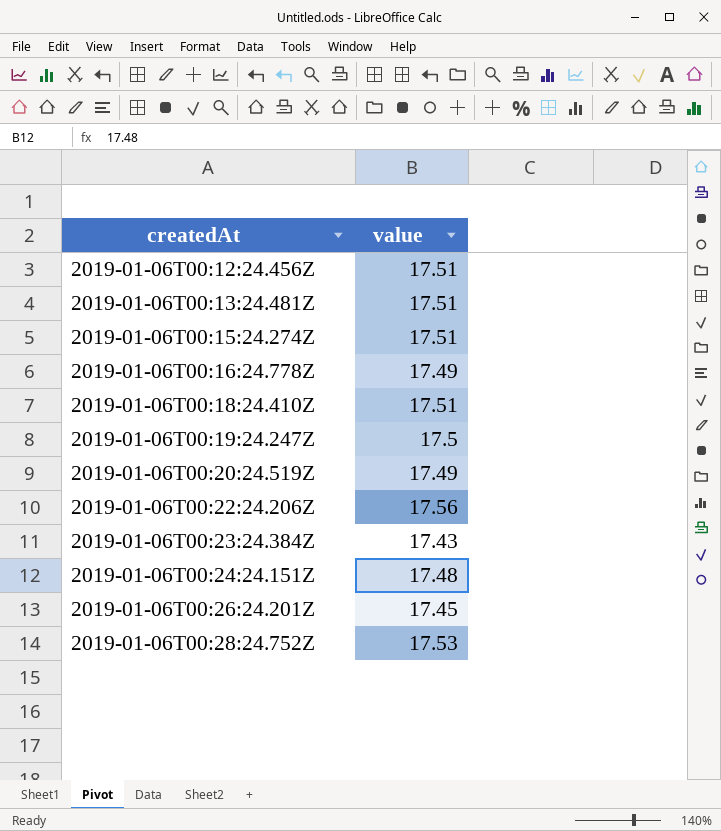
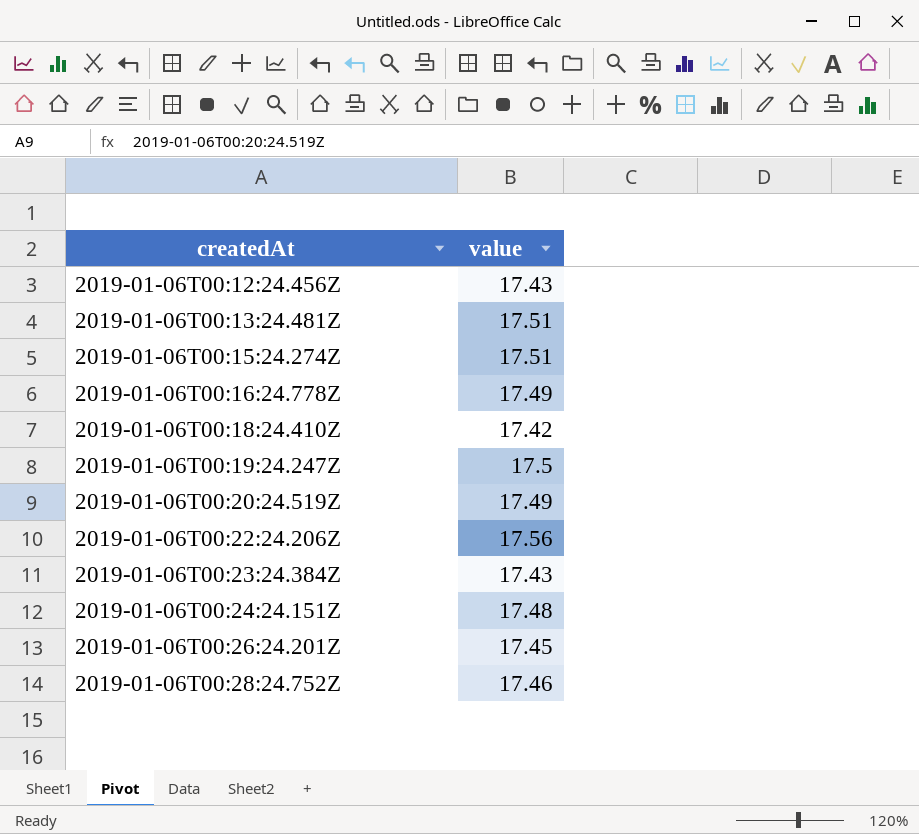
2019-01-06T00:12:24.456Z | value: 17.51 -> 17.43
2019-01-06T00:18:24.410Z | value: 17.51 -> 17.42
2019-01-06T00:28:24.752Z | value: 17.53 -> 17.46

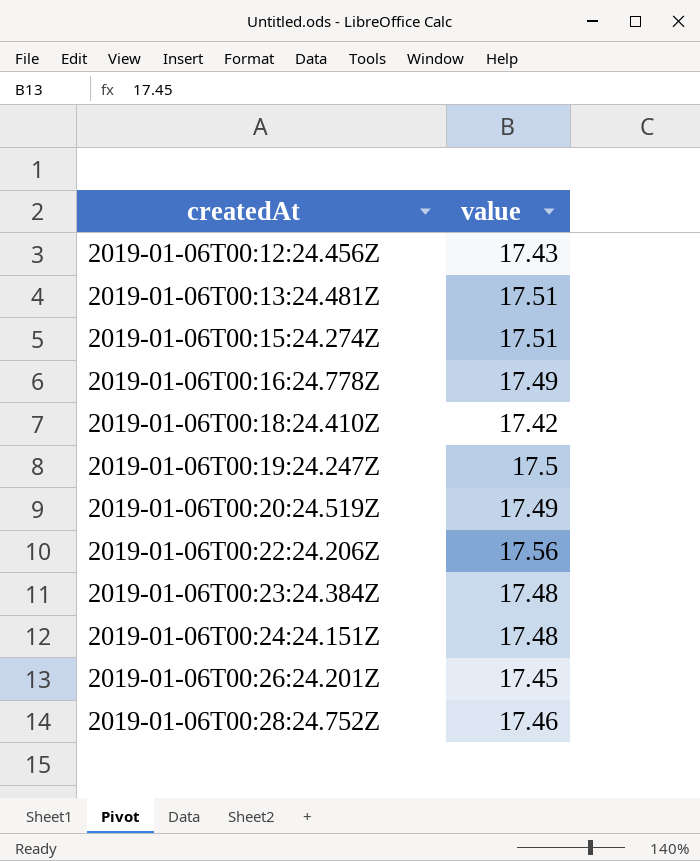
2019-01-06T00:23:24.384Z | value: 17.43 -> 17.48

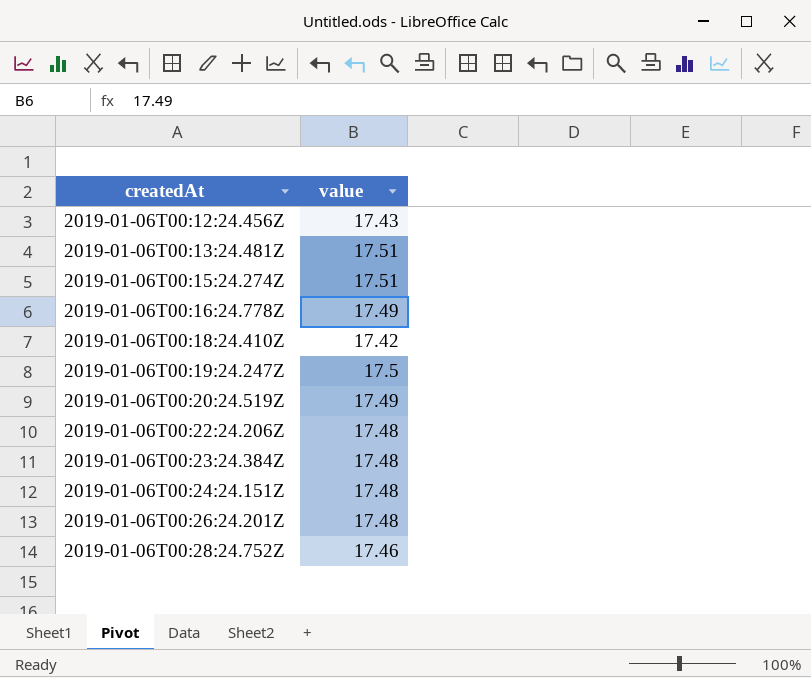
2019-01-06T00:22:24.206Z | value: 17.56 -> 17.48
2019-01-06T00:26:24.201Z | value: 17.45 -> 17.48

